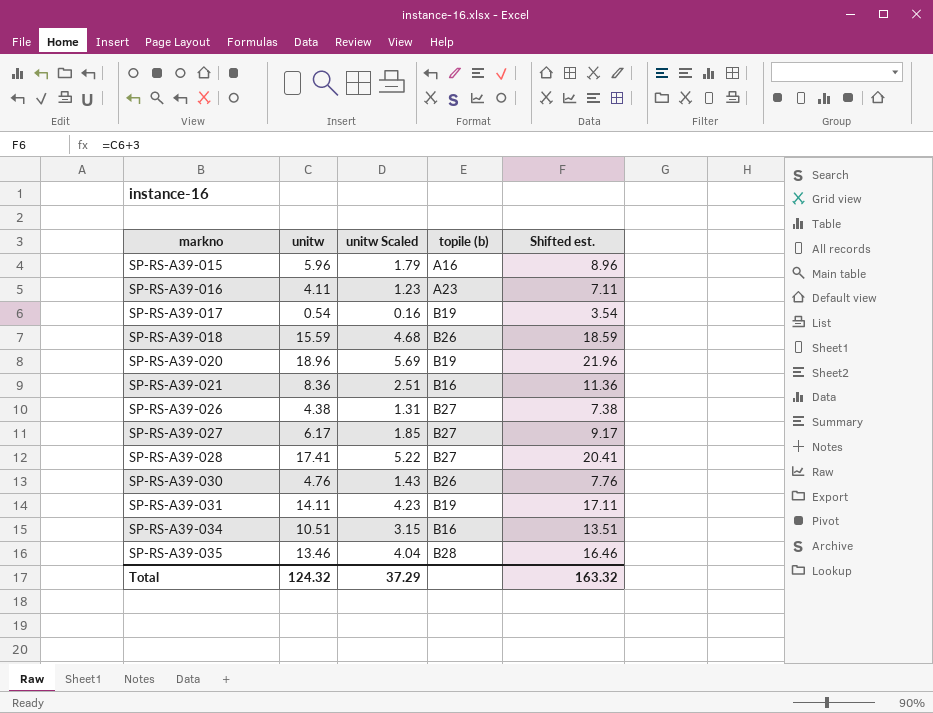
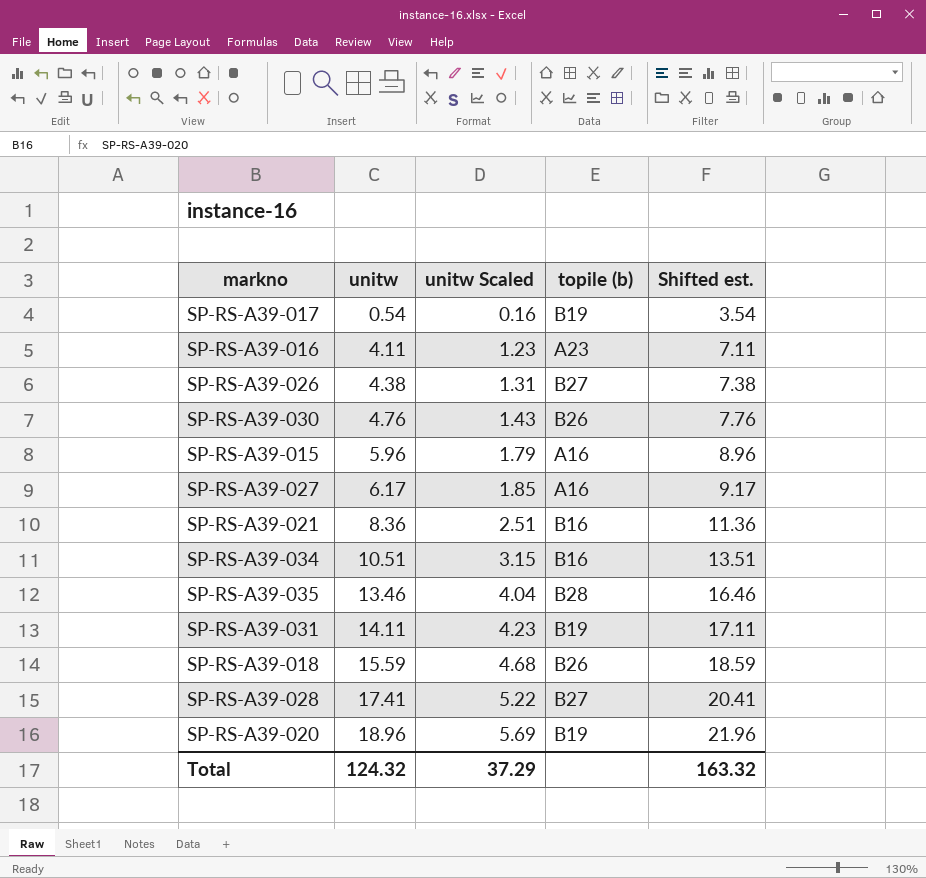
row order: markno ascending -> unitw ascending
SP-RS-A39-027 | topile (b): B27 -> A16

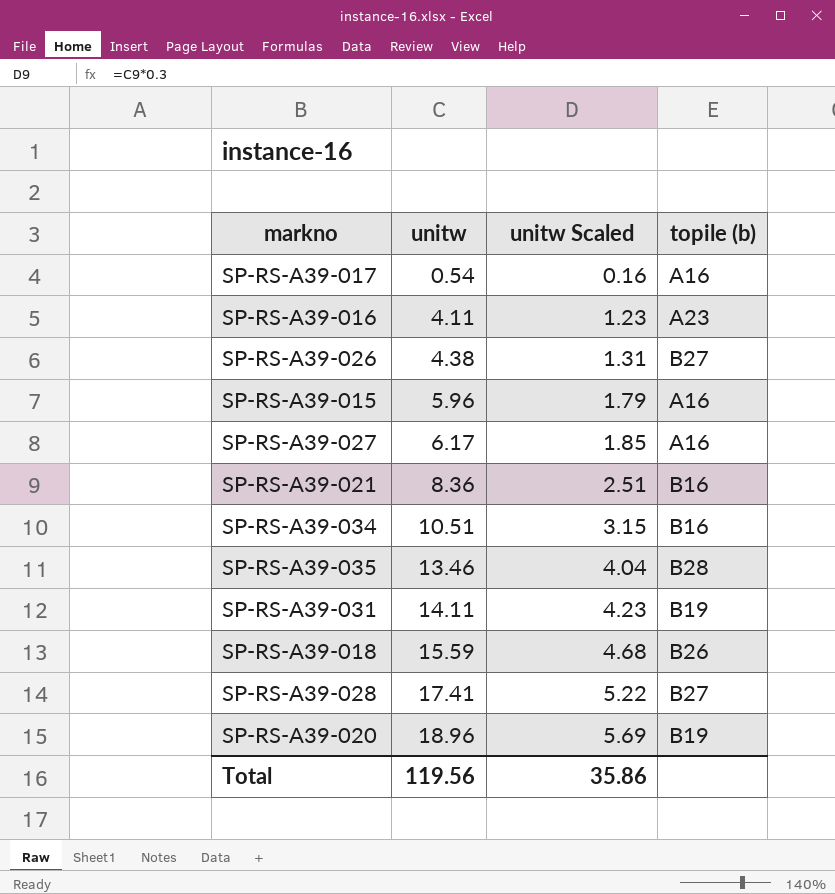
column Shifted est. | formula: [unitw] + 3 -> none
row SP-RS-A39-030: 4.76 | 1.43 | B26 | 7.76 -> none
SP-RS-A39-017 | topile (b): B19 -> A16
Total | unitw: 124.32 -> 119.56
Total | unitw Scaled: 37.29 -> 35.86

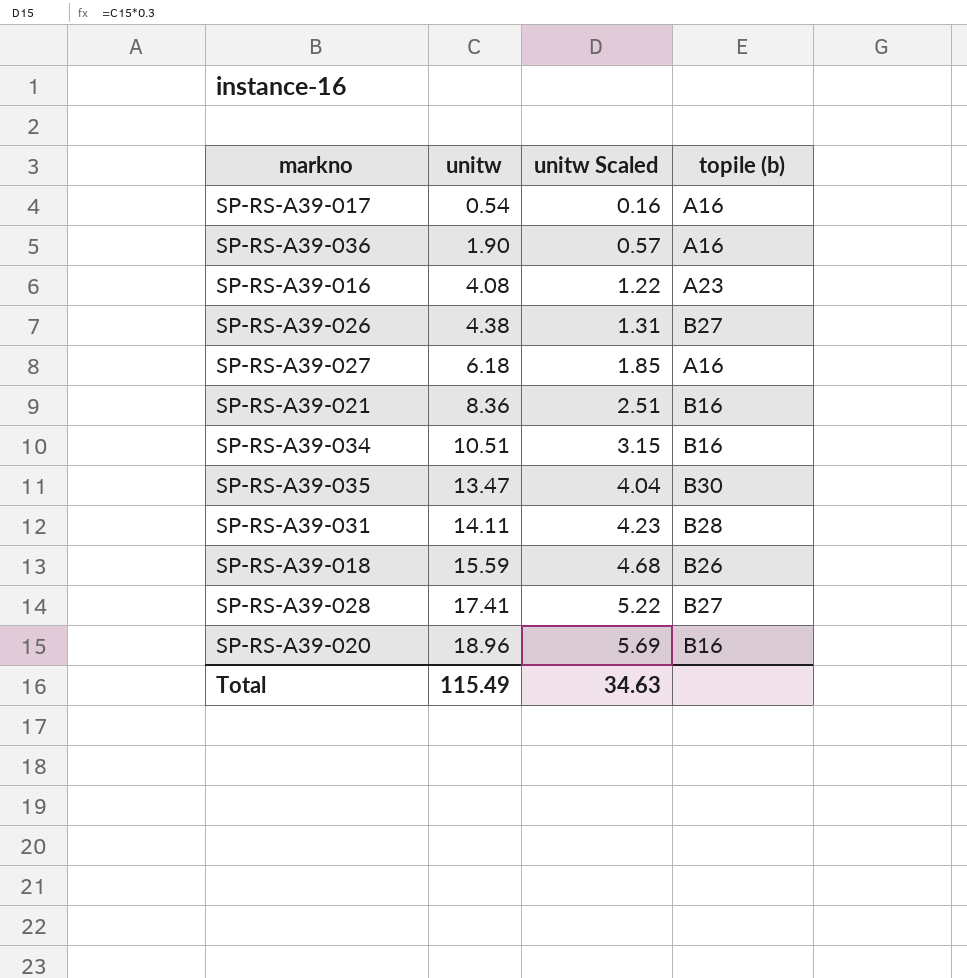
row SP-RS-A39-015: 5.96 | 1.79 | A16 -> none
row SP-RS-A39-036: none -> 1.90 | 0.57 | A16
SP-RS-A39-016 | unitw: 4.11 -> 4.08
SP-RS-A39-016 | unitw Scaled: 1.23 -> 1.22
SP-RS-A39-027 | unitw: 6.17 -> 6.18
SP-RS-A39-035 | unitw: 13.46 -> 13.47
SP-RS-A39-035 | topile (b): B28 -> B30
SP-RS-A39-031 | topile (b): B19 -> B28
SP-RS-A39-020 | topile (b): B19 -> B16
Total | unitw: 119.56 -> 115.49
Total | unitw Scaled: 35.86 -> 34.63

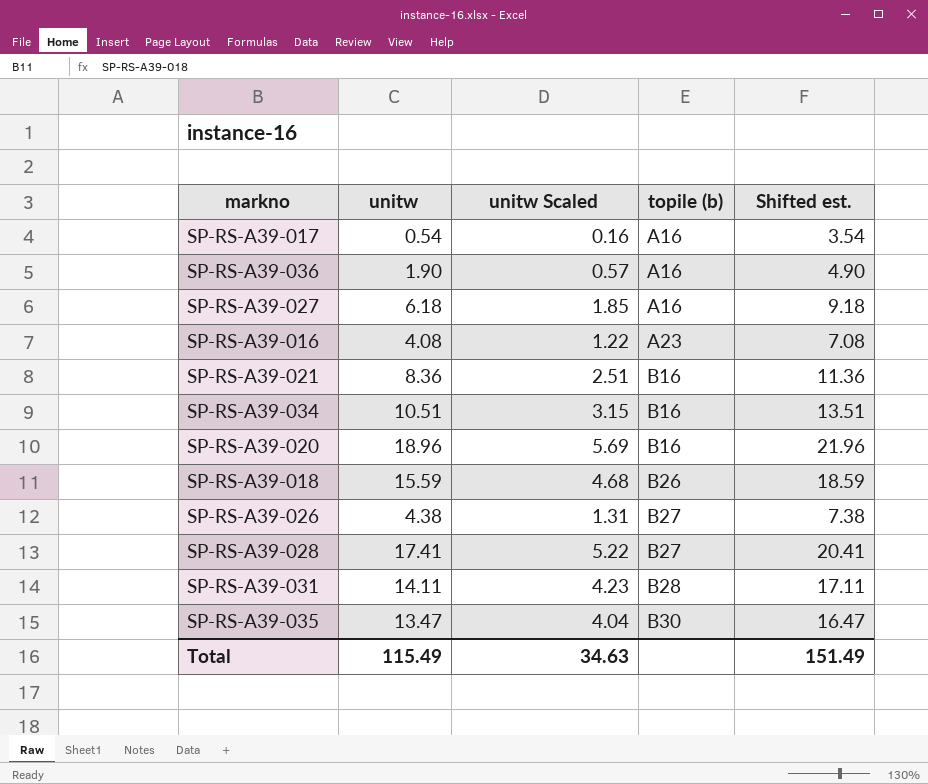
row order: unitw ascending -> topile (b) ascending
column Shifted est. | formula: none -> [unitw] + 3

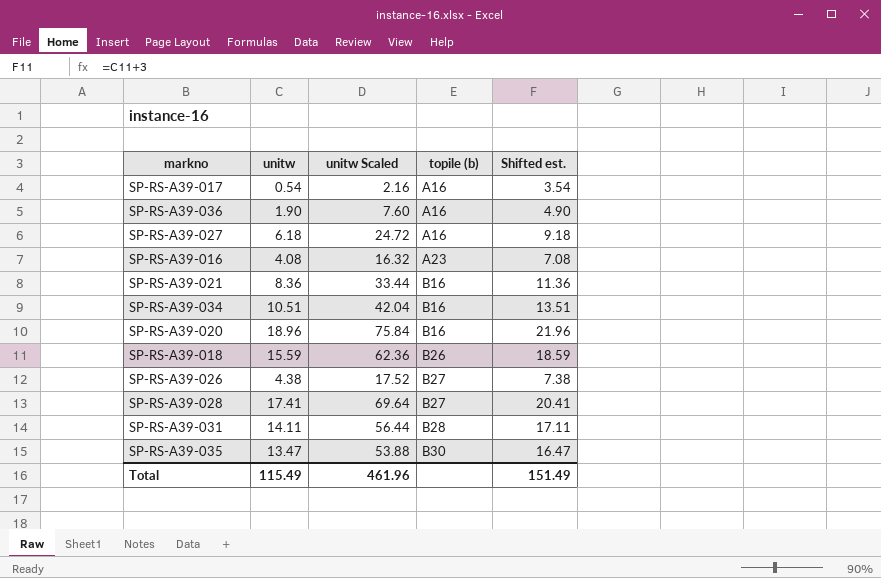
column unitw Scaled | formula: [unitw] * 0.3 -> [unitw] * 4
Total | unitw Scaled: 34.63 -> 461.96

